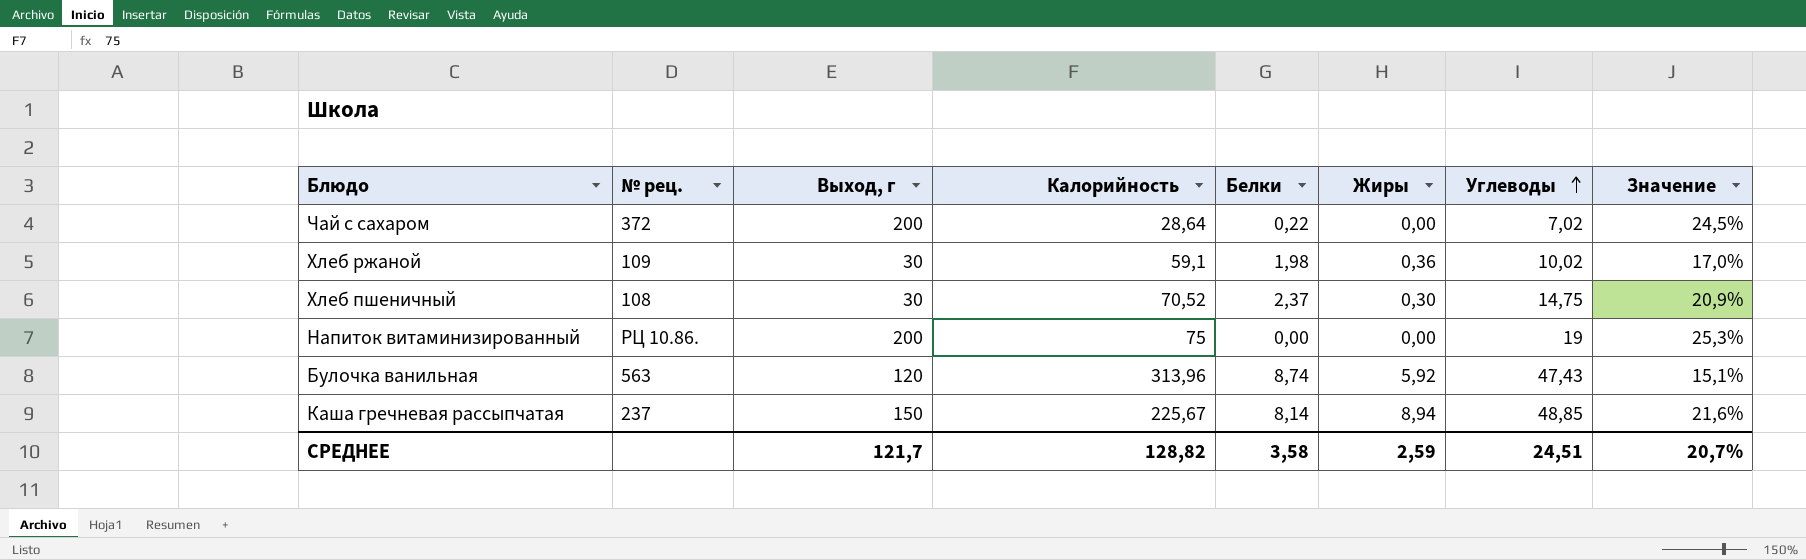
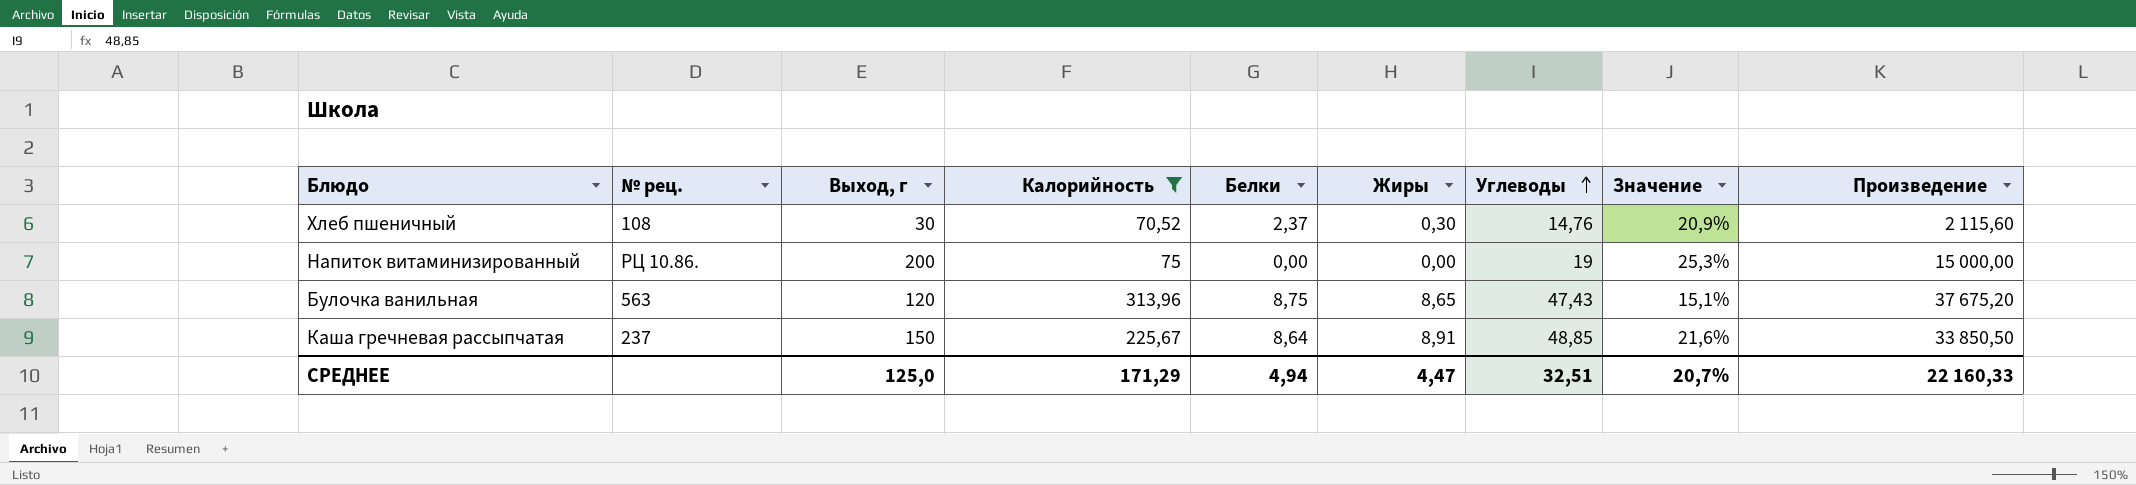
filter: none -> Калорийность >= 70,52
column Произведение | formula: none -> [Выход, г] * [Калорийность]
Хлеб пшеничный | Углеводы: 14,75 -> 14,76
Булочка ванильная | Белки: 8,74 -> 8,75
Булочка ванильная | Жиры: 5,92 -> 8,65
Каша гречневая рассыпчатая | Белки: 8,14 -> 8,64
Каша гречневая рассыпчатая | Жиры: 8,94 -> 8,91
СРЕДНЕЕ | Выход, г: 121,7 -> 125,0
СРЕДНЕЕ | Калорийность: 128,82 -> 171,29
СРЕДНЕЕ | Белки: 3,58 -> 4,94
СРЕДНЕЕ | Жиры: 2,59 -> 4,47
СРЕДНЕЕ | Углеводы: 24,51 -> 32,51

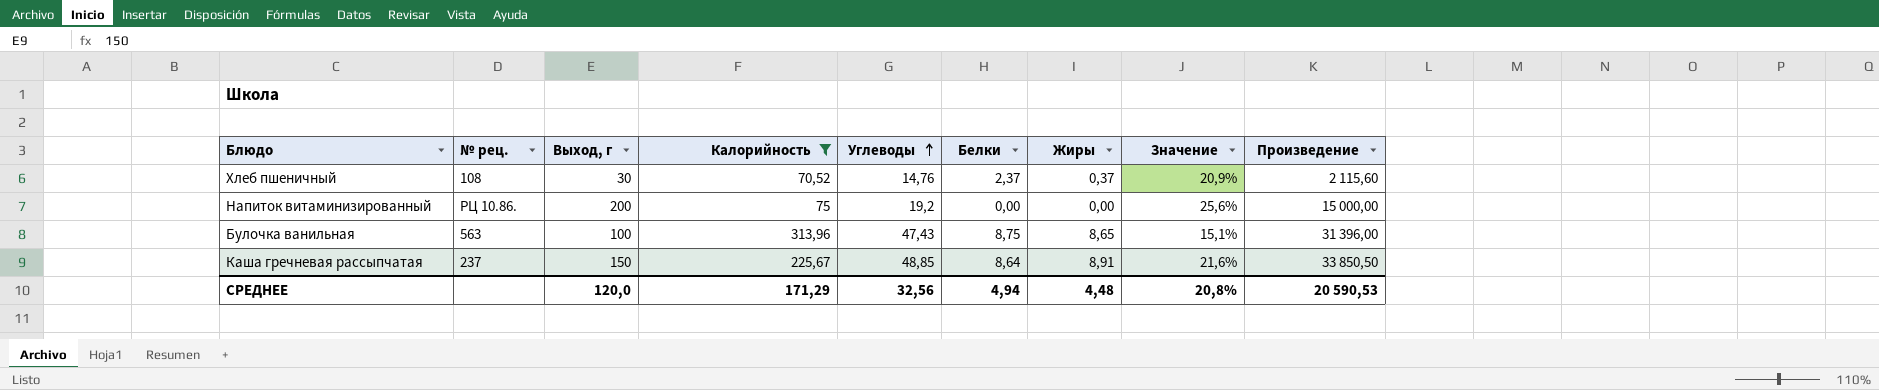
column Углеводы | position: 7 -> 5
Хлеб пшеничный | Жиры: 0,30 -> 0,37
Напиток витаминизированный | Углеводы: 19 -> 19,2
Напиток витаминизированный | Значение: 25,3% -> 25,6%
Булочка ванильная | Выход, г: 120 -> 100
Булочка ванильная | Произведение: 37 675,20 -> 31 396,00
СРЕДНЕЕ | Выход, г: 125,0 -> 120,0
СРЕДНЕЕ | Углеводы: 32,51 -> 32,56
СРЕДНЕЕ | Жиры: 4,47 -> 4,48
СРЕДНЕЕ | Значение: 20,7% -> 20,8%
СРЕДНЕЕ | Произведение: 22 160,33 -> 20 590,53

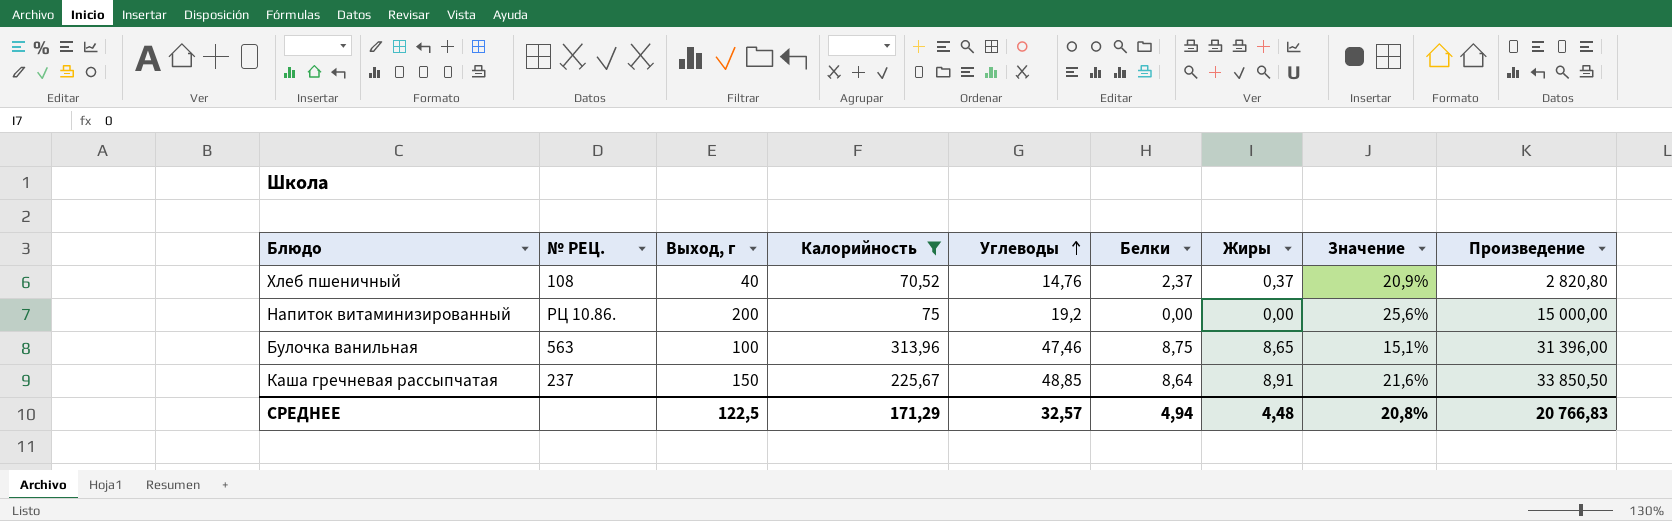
column name: № рец. -> № РЕЦ.
Хлеб пшеничный | Выход, г: 30 -> 40
Хлеб пшеничный | Произведение: 2 115,60 -> 2 820,80
Булочка ванильная | Углеводы: 47,43 -> 47,46
СРЕДНЕЕ | Выход, г: 120,0 -> 122,5
СРЕДНЕЕ | Углеводы: 32,56 -> 32,57
СРЕДНЕЕ | Произведение: 20 590,53 -> 20 766,83

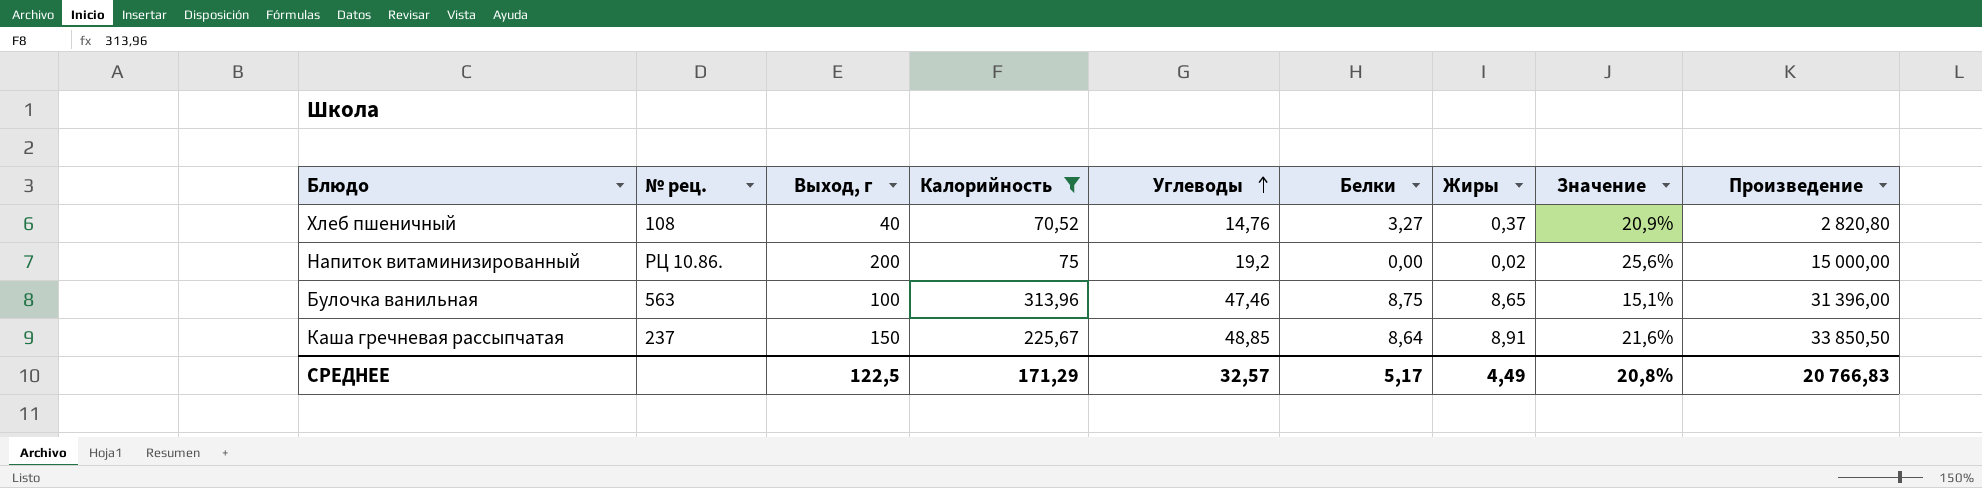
column name: № РЕЦ. -> № рец.
Хлеб пшеничный | Белки: 2,37 -> 3,27
Напиток витаминизированный | Жиры: 0,00 -> 0,02
СРЕДНЕЕ | Белки: 4,94 -> 5,17
СРЕДНЕЕ | Жиры: 4,48 -> 4,49

